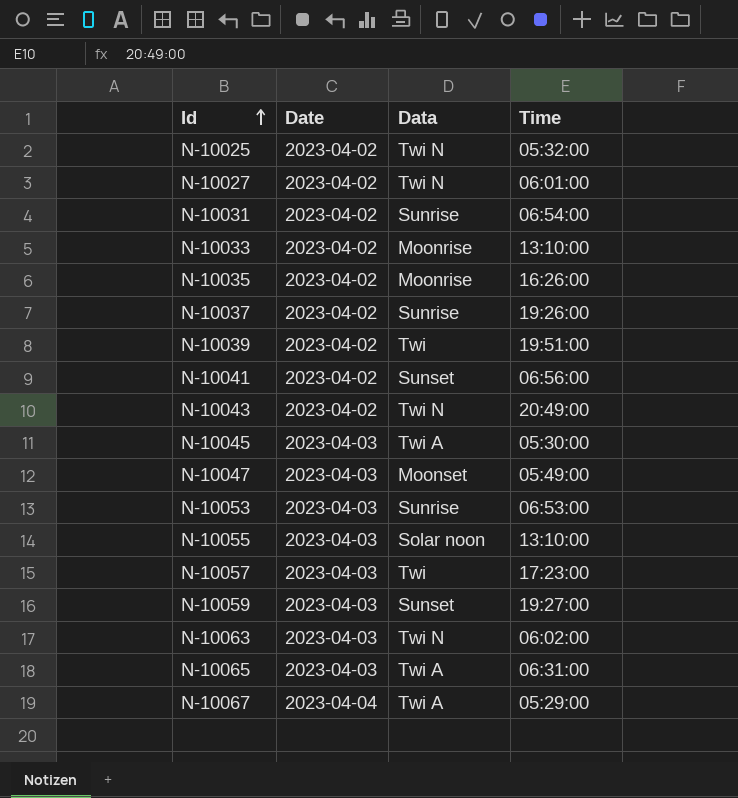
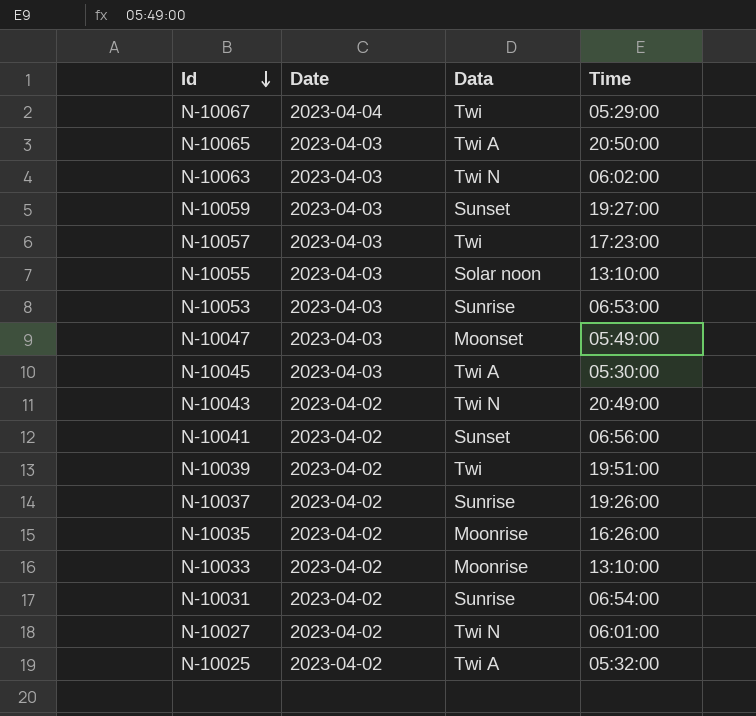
row order: Id ascending -> Id descending
N-10067 | Data: Twi A -> Twi
N-10065 | Time: 06:31:00 -> 20:50:00
N-10025 | Data: Twi N -> Twi A

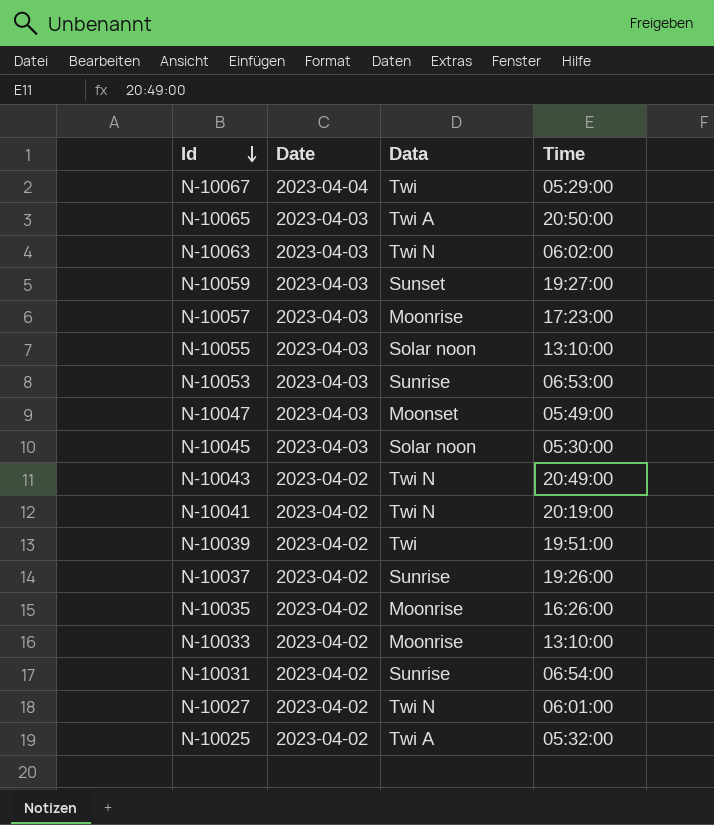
N-10057 | Data: Twi -> Moonrise
N-10045 | Data: Twi A -> Solar noon
N-10041 | Data: Sunset -> Twi N
N-10041 | Time: 06:56:00 -> 20:19:00

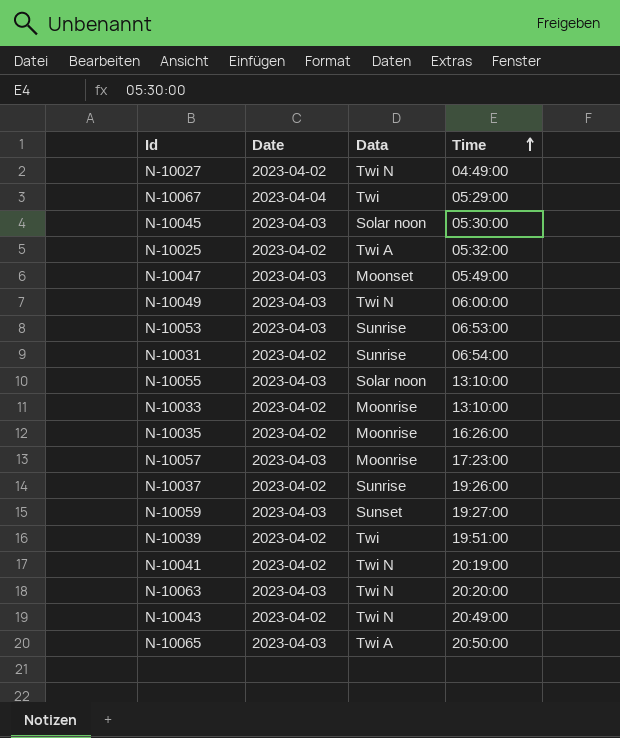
row order: Id descending -> Time ascending
N-10027 | Time: 06:01:00 -> 04:49:00
row N-10049: none -> 2023-04-03 | Twi N | 06:00:00
N-10063 | Time: 06:02:00 -> 20:20:00

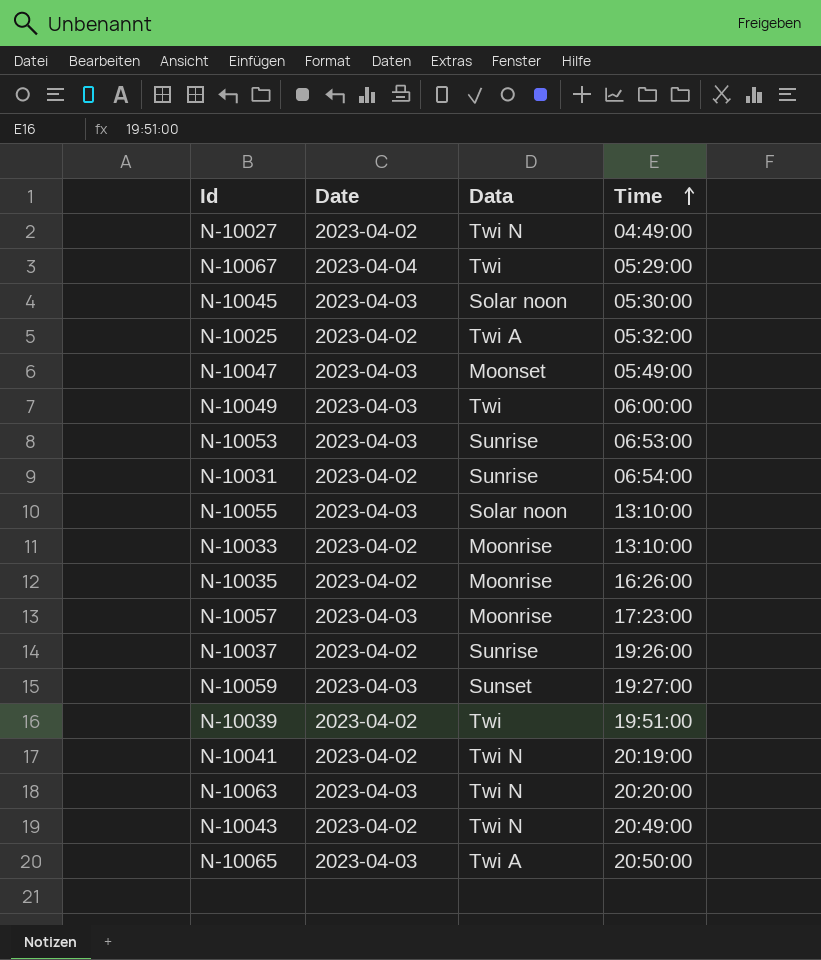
N-10049 | Data: Twi N -> Twi

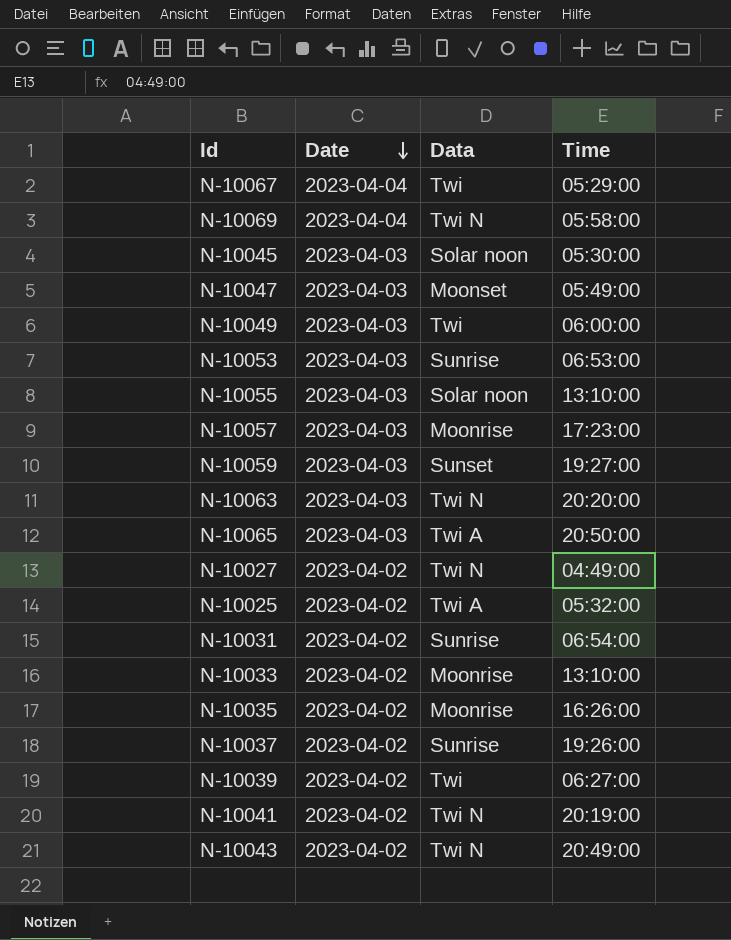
row order: Time ascending -> Date descending
row N-10069: none -> 2023-04-04 | Twi N | 05:58:00
N-10039 | Time: 19:51:00 -> 06:27:00

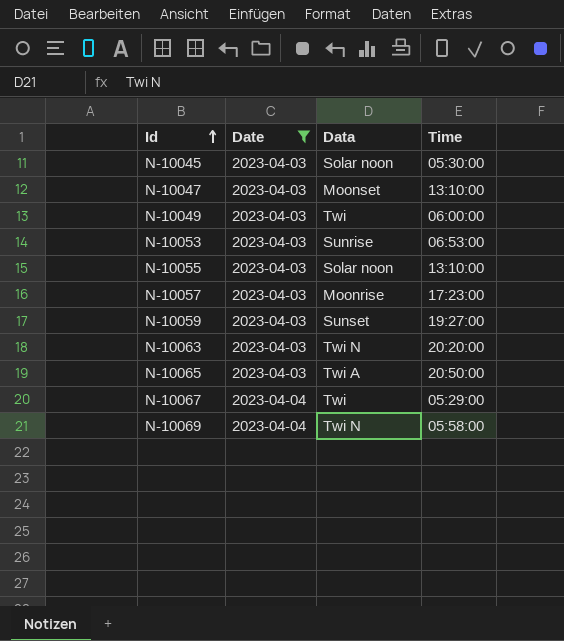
filter: none -> Date != 2023-04-02
row order: Date descending -> Id ascending
N-10047 | Time: 05:49:00 -> 13:10:00

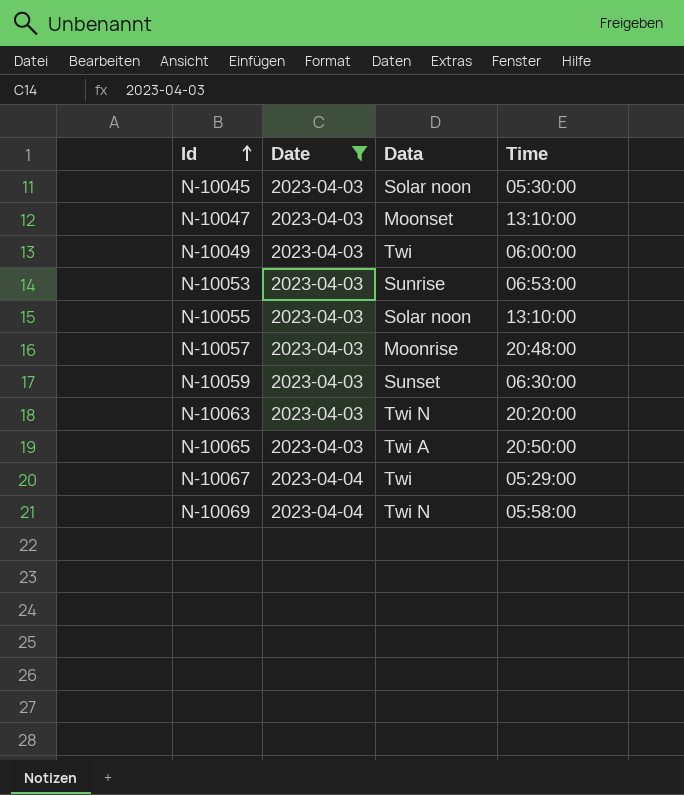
N-10057 | Time: 17:23:00 -> 20:48:00
N-10059 | Time: 19:27:00 -> 06:30:00

